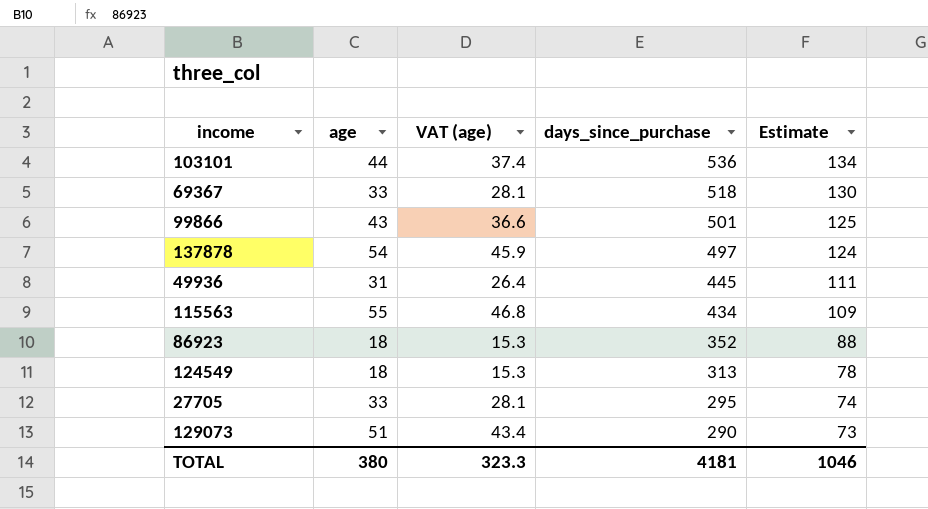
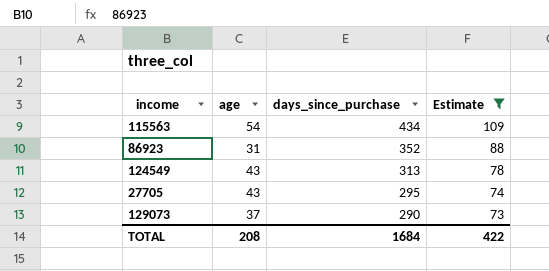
filter: none -> Estimate <= 109
column VAT (age) | formula: [age] * 0.85 -> none
115563 | age: 55 -> 54
86923 | age: 18 -> 31
124549 | age: 18 -> 43
27705 | age: 33 -> 43
129073 | age: 51 -> 37
TOTAL | age: 380 -> 208
TOTAL | days_since_purchase: 4181 -> 1684
TOTAL | Estimate: 1046 -> 422

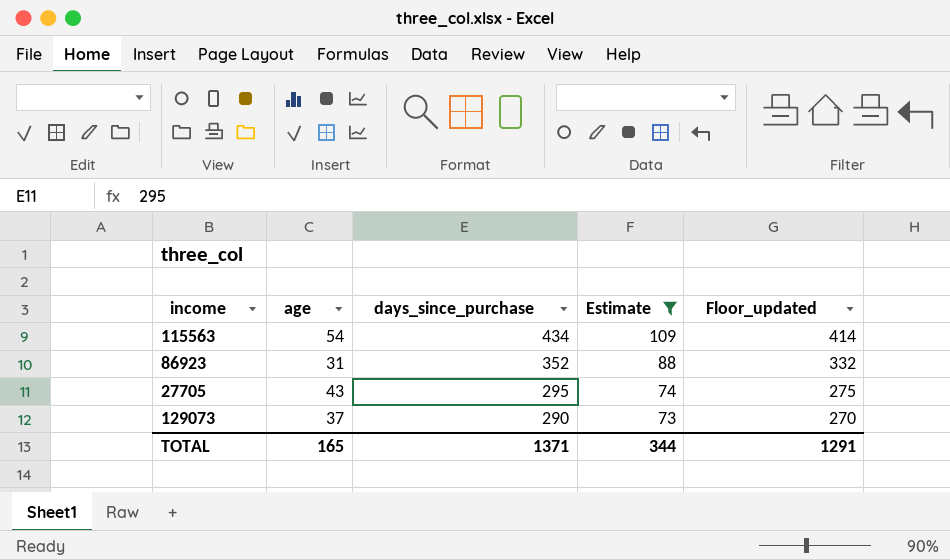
column Floor_updated | formula: none -> [days_since_purchase] - 20
row 124549: 43 | 313 | 78 -> none
TOTAL | age: 208 -> 165
TOTAL | days_since_purchase: 1684 -> 1371
TOTAL | Estimate: 422 -> 344

